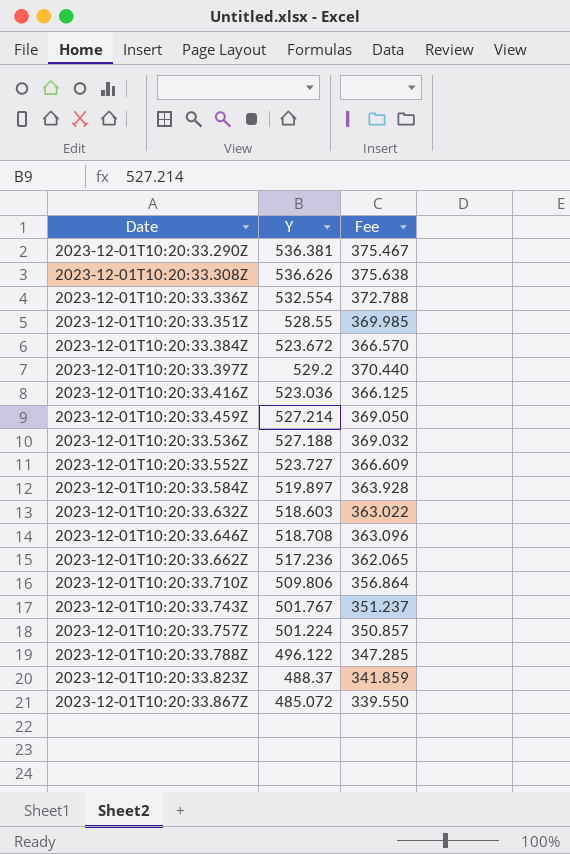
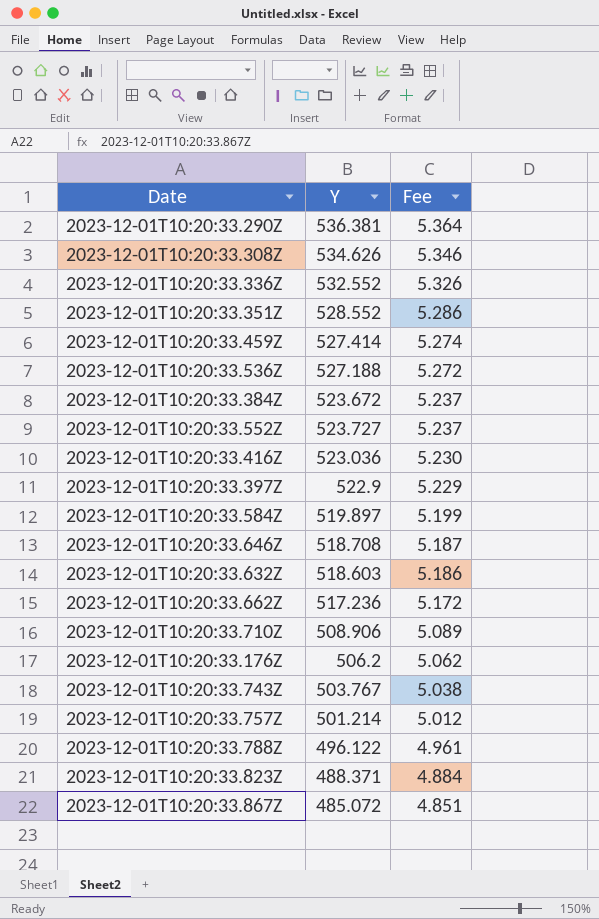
row order: Date ascending -> Fee descending
column Fee | formula: [Y] * 0.7 -> [Y] * 0.01
2023-12-01T10:20:33.308Z | Y: 536.626 -> 534.626
2023-12-01T10:20:33.336Z | Y: 532.554 -> 532.552
2023-12-01T10:20:33.351Z | Y: 528.55 -> 528.552
2023-12-01T10:20:33.459Z | Y: 527.214 -> 527.414
2023-12-01T10:20:33.397Z | Y: 529.2 -> 522.9
2023-12-01T10:20:33.710Z | Y: 509.806 -> 508.906
row 2023-12-01T10:20:33.176Z: none -> 506.2 | 5.062
2023-12-01T10:20:33.743Z | Y: 501.767 -> 503.767
2023-12-01T10:20:33.757Z | Y: 501.224 -> 501.214
2023-12-01T10:20:33.823Z | Y: 488.37 -> 488.371

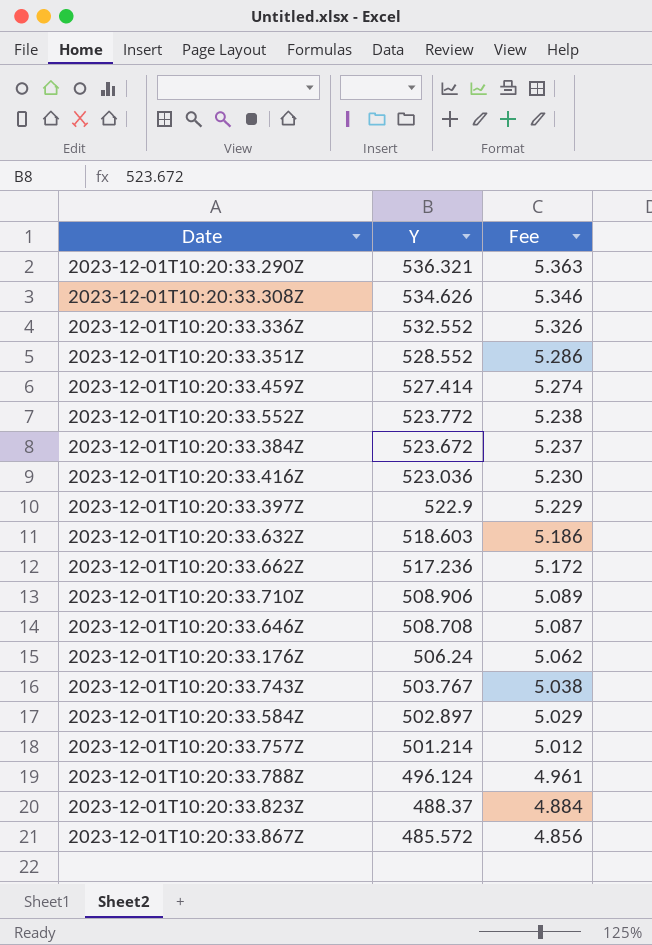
row order: Fee descending -> Y descending
row 2023-12-01T10:20:33.536Z: 527.188 | 5.272 -> none
2023-12-01T10:20:33.290Z | Y: 536.381 -> 536.321
2023-12-01T10:20:33.290Z | Fee: 5.364 -> 5.363
2023-12-01T10:20:33.552Z | Y: 523.727 -> 523.772
2023-12-01T10:20:33.552Z | Fee: 5.237 -> 5.238
2023-12-01T10:20:33.646Z | Y: 518.708 -> 508.708
2023-12-01T10:20:33.646Z | Fee: 5.187 -> 5.087
2023-12-01T10:20:33.176Z | Y: 506.2 -> 506.24
2023-12-01T10:20:33.584Z | Y: 519.897 -> 502.897
2023-12-01T10:20:33.584Z | Fee: 5.199 -> 5.029
2023-12-01T10:20:33.788Z | Y: 496.122 -> 496.124
2023-12-01T10:20:33.823Z | Y: 488.371 -> 488.37
2023-12-01T10:20:33.867Z | Y: 485.072 -> 485.572
2023-12-01T10:20:33.867Z | Fee: 4.851 -> 4.856

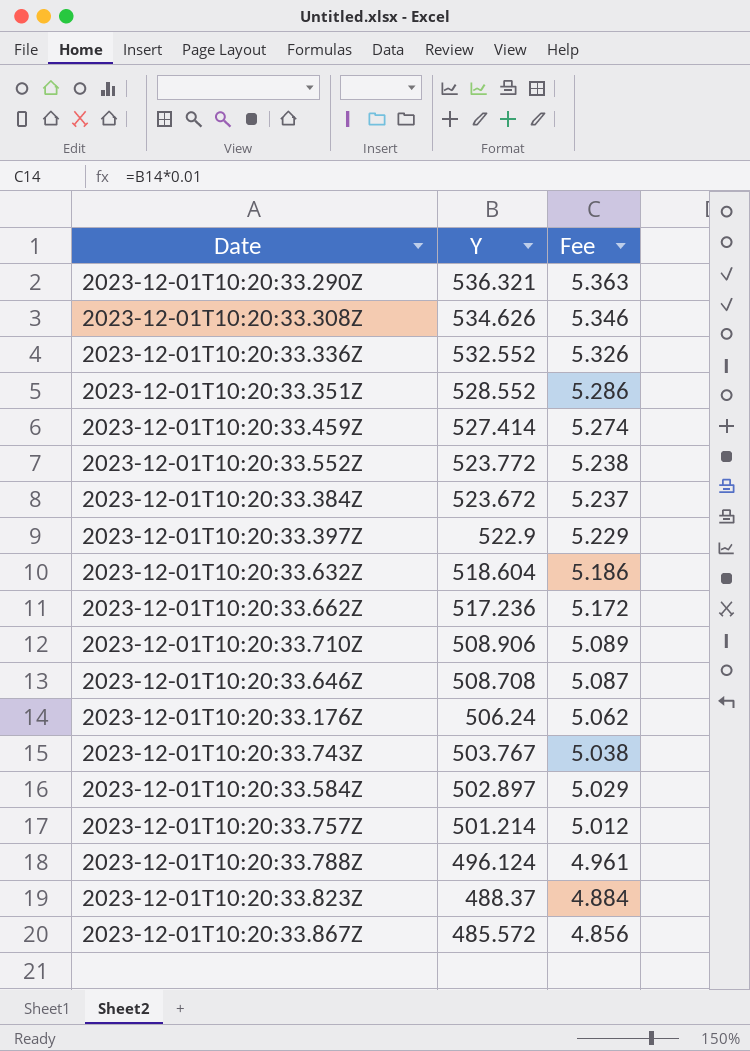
row 2023-12-01T10:20:33.416Z: 523.036 | 5.230 -> none
2023-12-01T10:20:33.632Z | Y: 518.603 -> 518.604

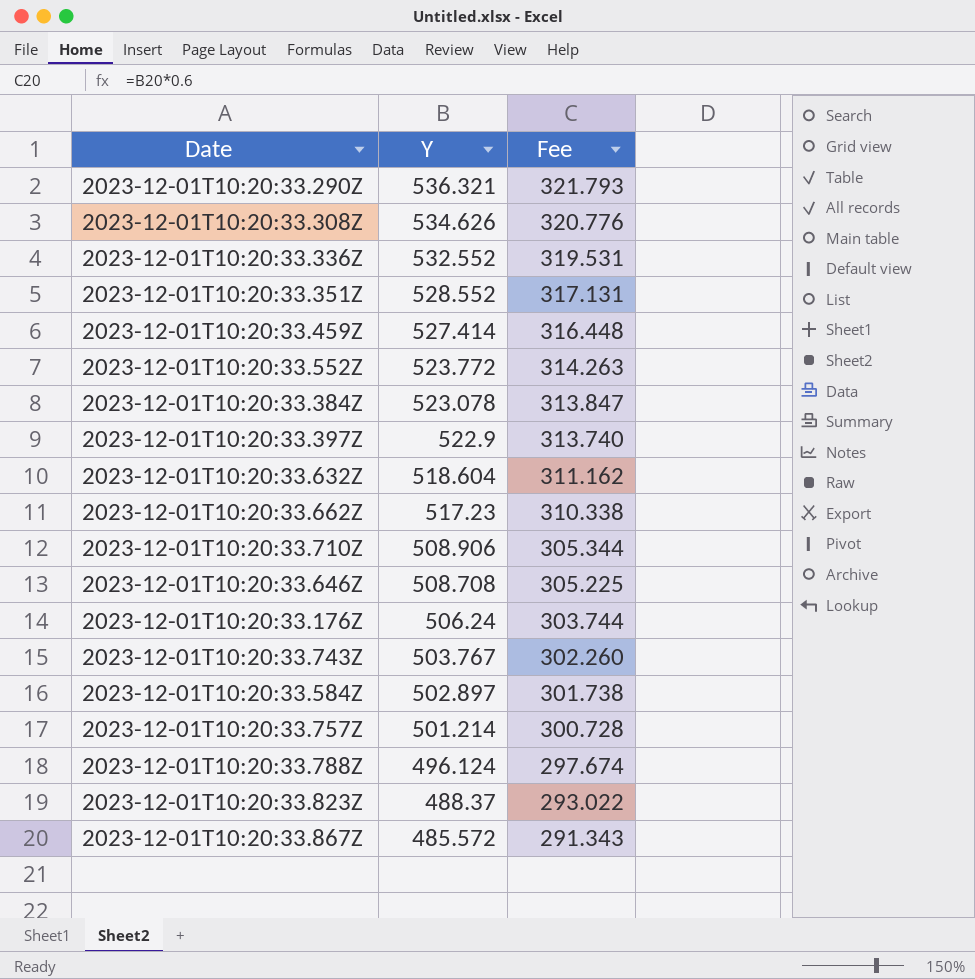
column Fee | formula: [Y] * 0.01 -> [Y] * 0.6
2023-12-01T10:20:33.384Z | Y: 523.672 -> 523.078
2023-12-01T10:20:33.662Z | Y: 517.236 -> 517.23

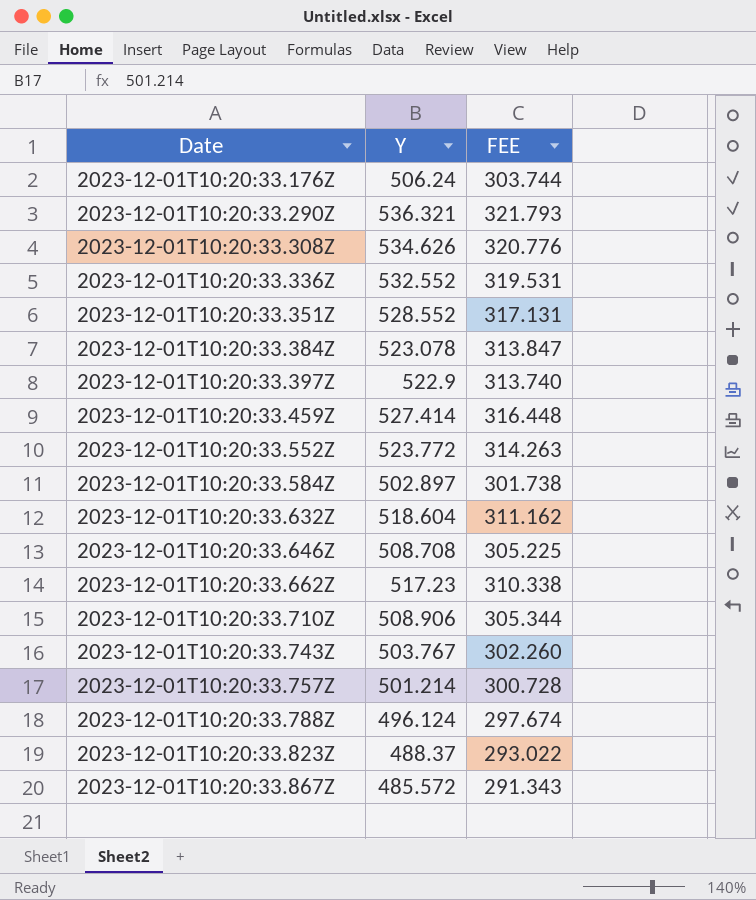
row order: Y descending -> Date ascending
column name: Fee -> FEE

